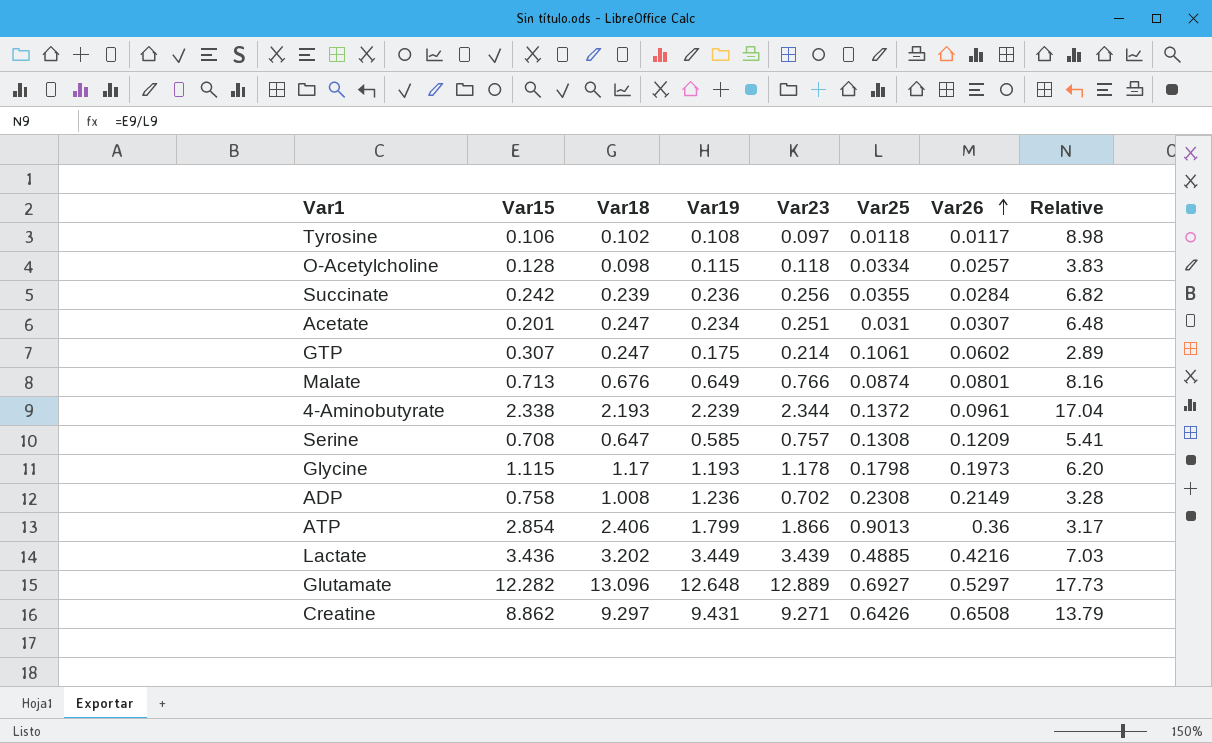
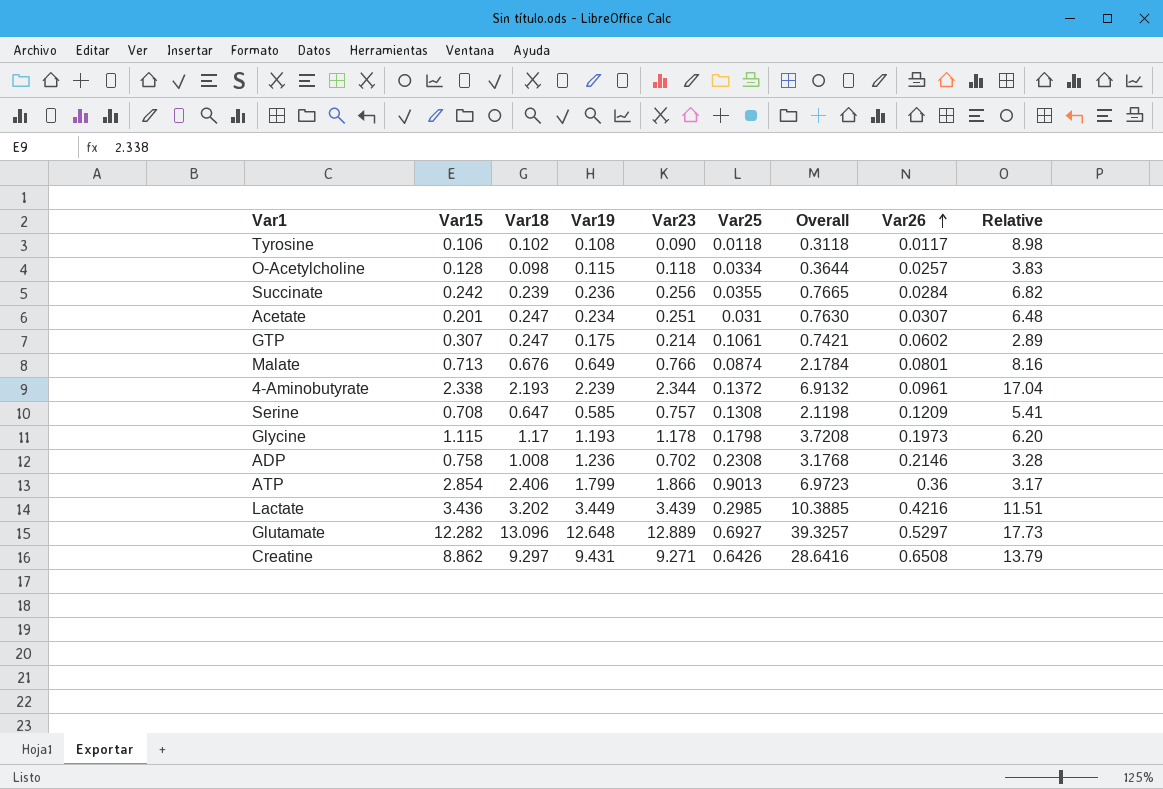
column Overall | formula: none -> [Var18] + [Var19] + [Var23] + [Var25]
Tyrosine | Var23: 0.097 -> 0.090
ADP | Var26: 0.2149 -> 0.2146
Lactate | Var25: 0.4885 -> 0.2985
Lactate | Relative: 7.03 -> 11.51

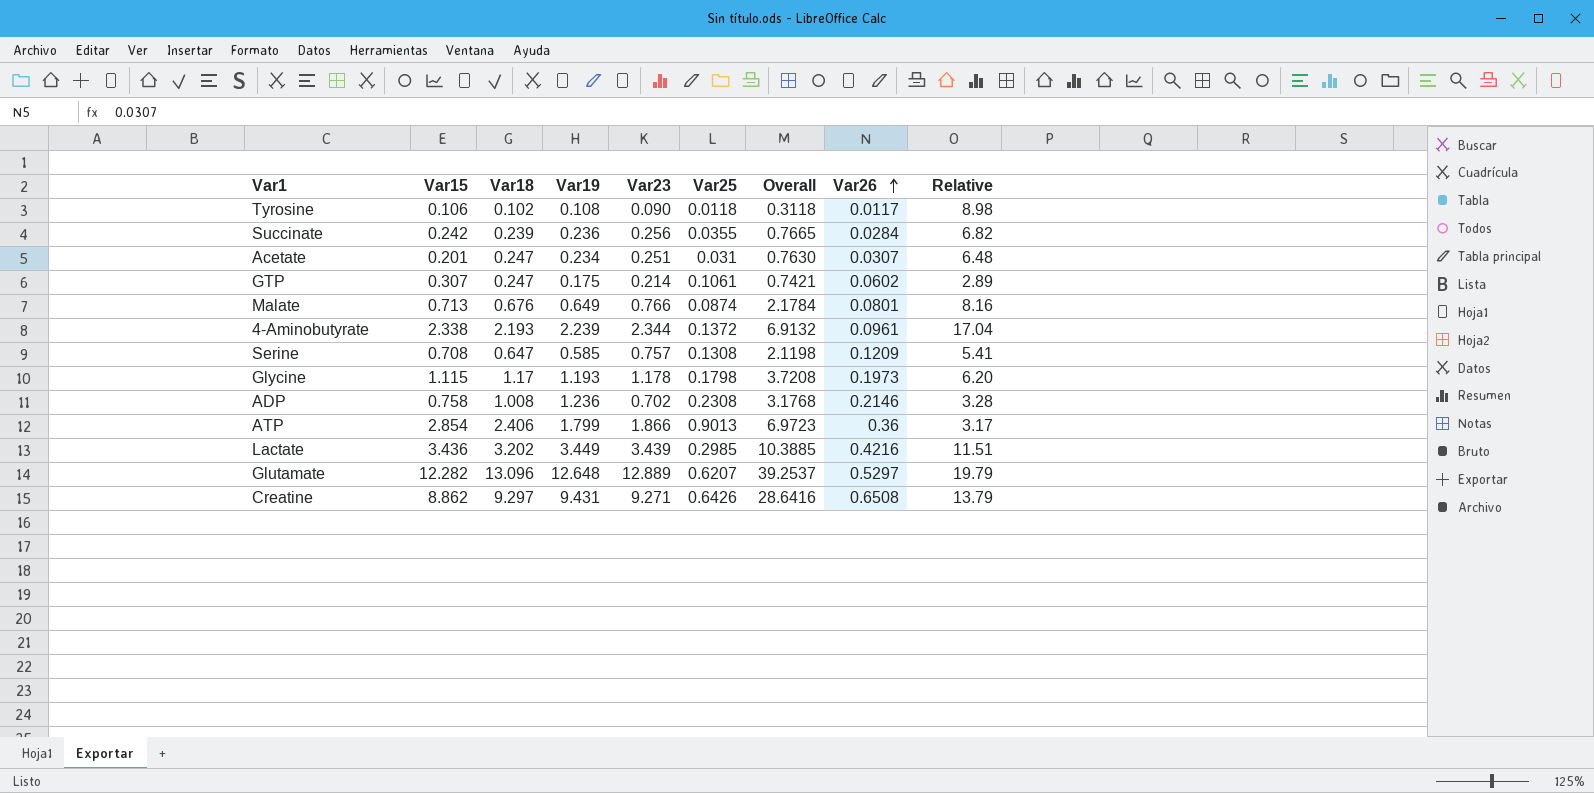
row O-Acetylcholine: 0.128 | 0.098 | 0.115 | 0.118 | 0.0334 | 0.3644 | 0.0257 | 3.83 -> none
Glutamate | Var25: 0.6927 -> 0.6207
Glutamate | Overall: 39.3257 -> 39.2537
Glutamate | Relative: 17.73 -> 19.79

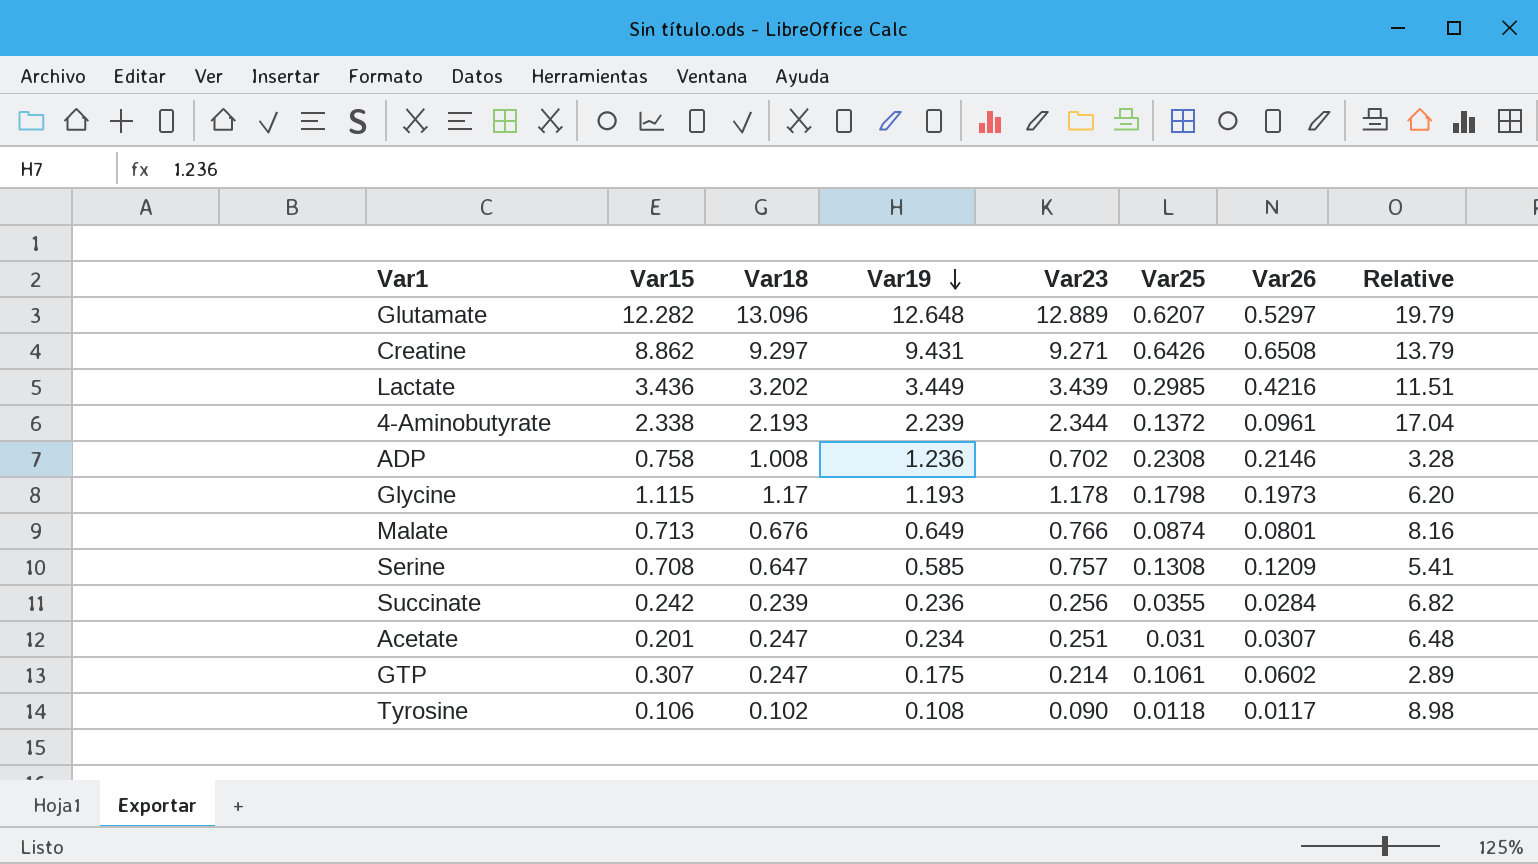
row order: Var26 ascending -> Var19 descending
column Overall | formula: [Var18] + [Var19] + [Var23] + [Var25] -> none
row ATP: 2.854 | 2.406 | 1.799 | 1.866 | 0.9013 | 6.9723 | 0.36 | 3.17 -> none

